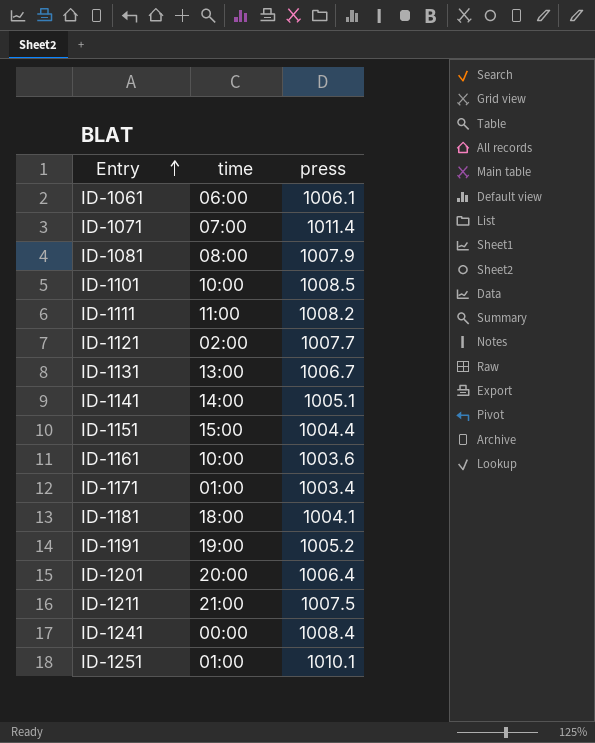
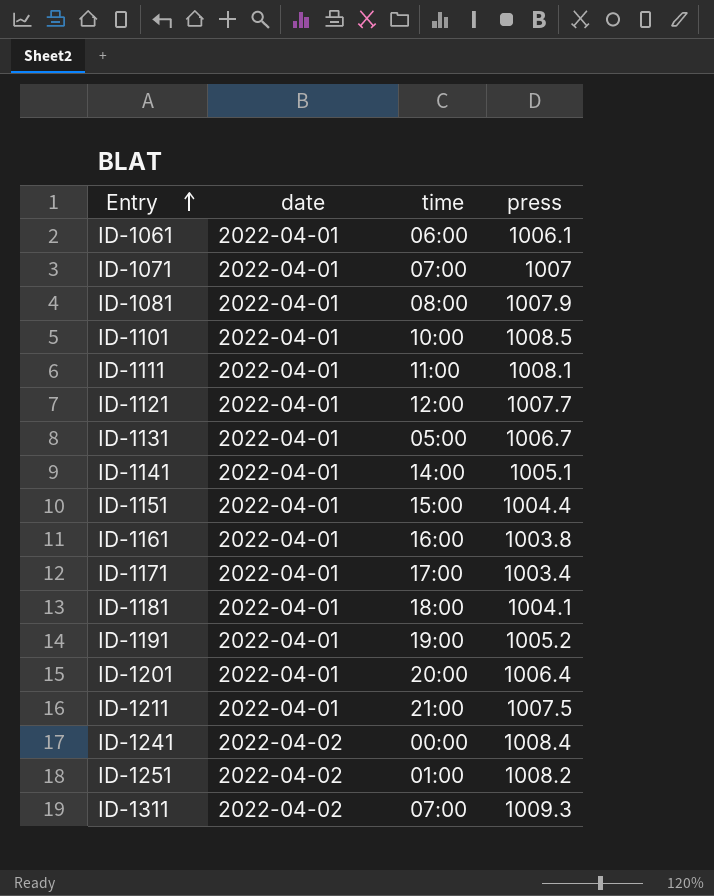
column date | position: none -> 2
ID-1071 | press: 1011.4 -> 1007
ID-1111 | press: 1008.2 -> 1008.1
ID-1121 | time: 02:00 -> 12:00
ID-1131 | time: 13:00 -> 05:00
ID-1161 | time: 10:00 -> 16:00
ID-1161 | press: 1003.6 -> 1003.8
ID-1171 | time: 01:00 -> 17:00
ID-1251 | press: 1010.1 -> 1008.2
row ID-1311: none -> 2022-04-02 | 07:00 | 1009.3

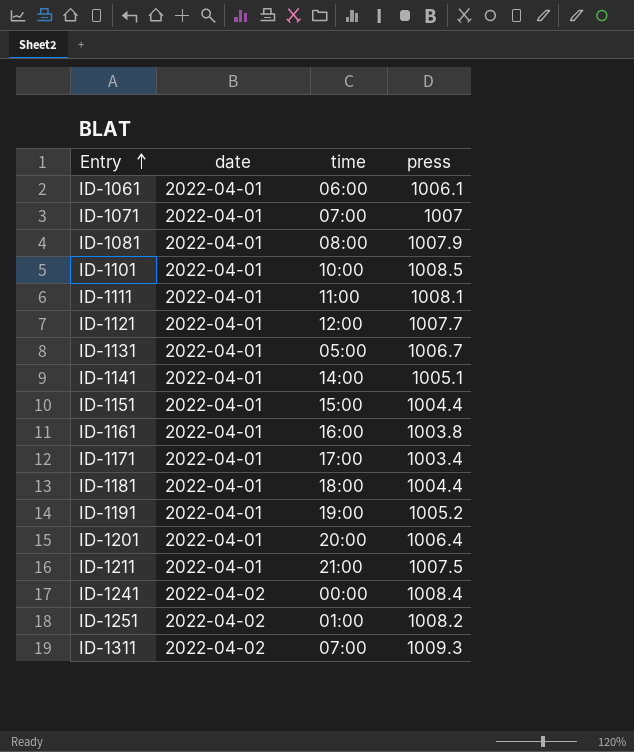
ID-1181 | press: 1004.1 -> 1004.4

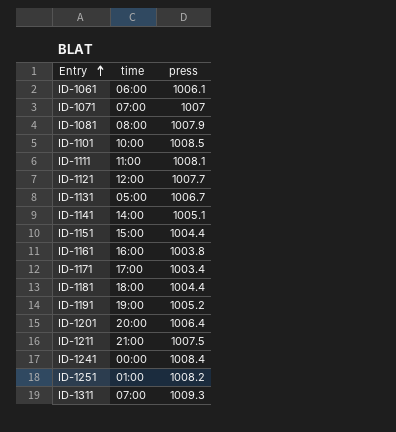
column date | position: 2 -> none

